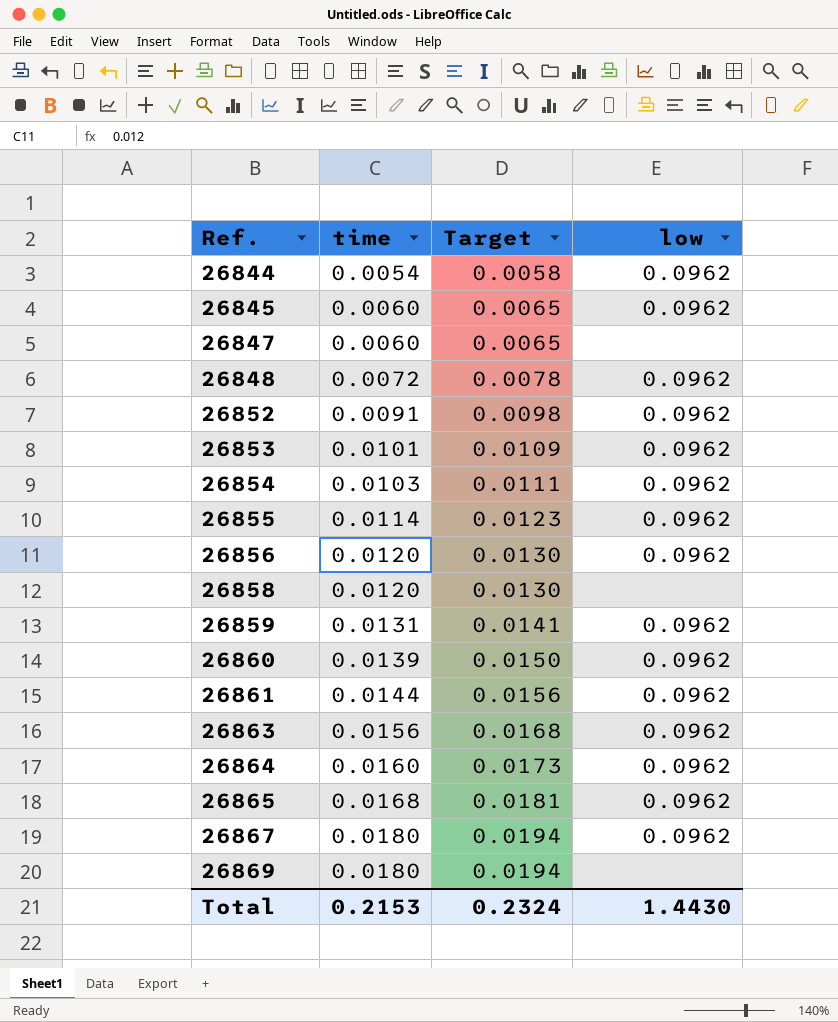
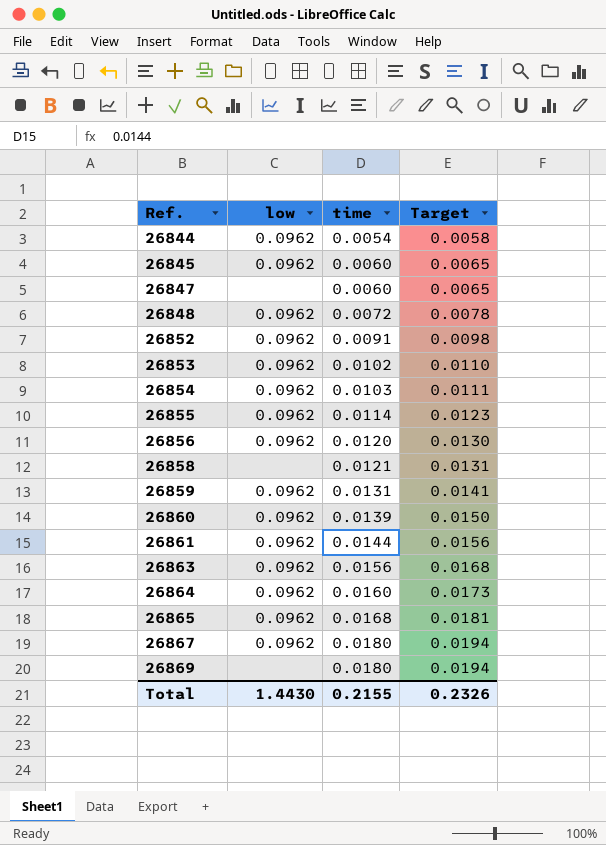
column low | position: 4 -> 2
26853 | time: 0.0101 -> 0.0102
26853 | Target: 0.0109 -> 0.0110
26858 | time: 0.0120 -> 0.0121
26858 | Target: 0.0130 -> 0.0131
Total | time: 0.2153 -> 0.2155
Total | Target: 0.2324 -> 0.2326

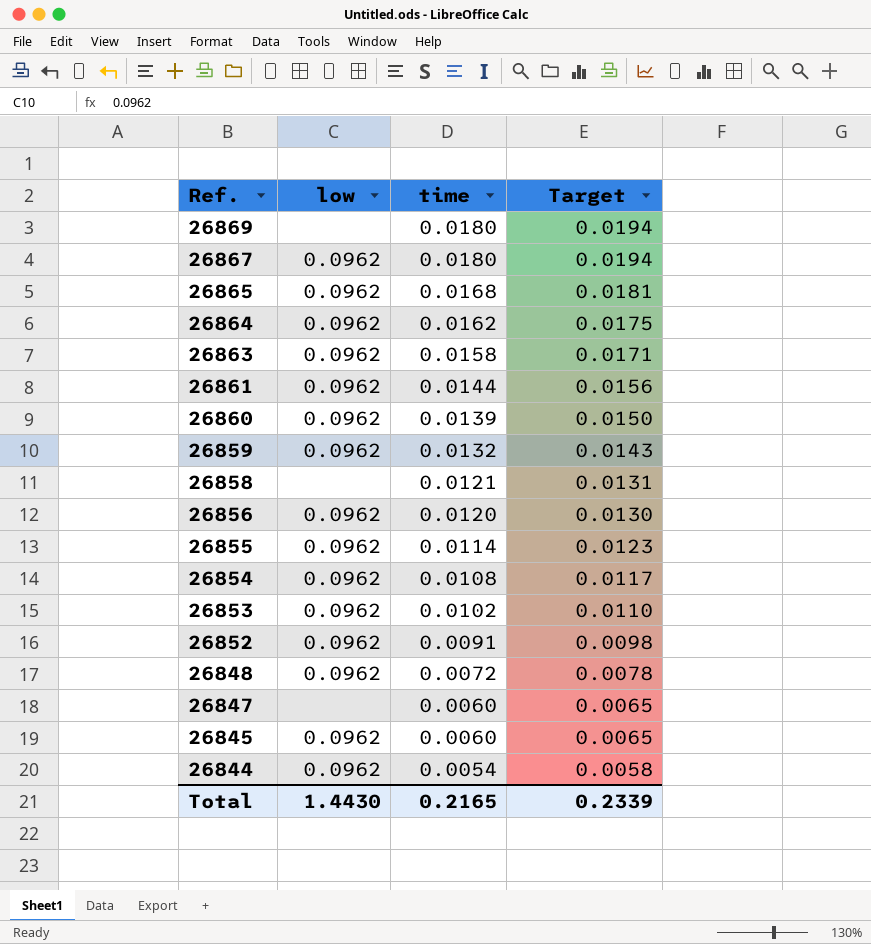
row order: Ref. ascending -> Ref. descending
26864 | time: 0.0160 -> 0.0162
26864 | Target: 0.0173 -> 0.0175
26863 | time: 0.0156 -> 0.0158
26863 | Target: 0.0168 -> 0.0171
26859 | time: 0.0131 -> 0.0132
26859 | Target: 0.0141 -> 0.0143
26854 | time: 0.0103 -> 0.0108
26854 | Target: 0.0111 -> 0.0117
Total | time: 0.2155 -> 0.2165
Total | Target: 0.2326 -> 0.2339

